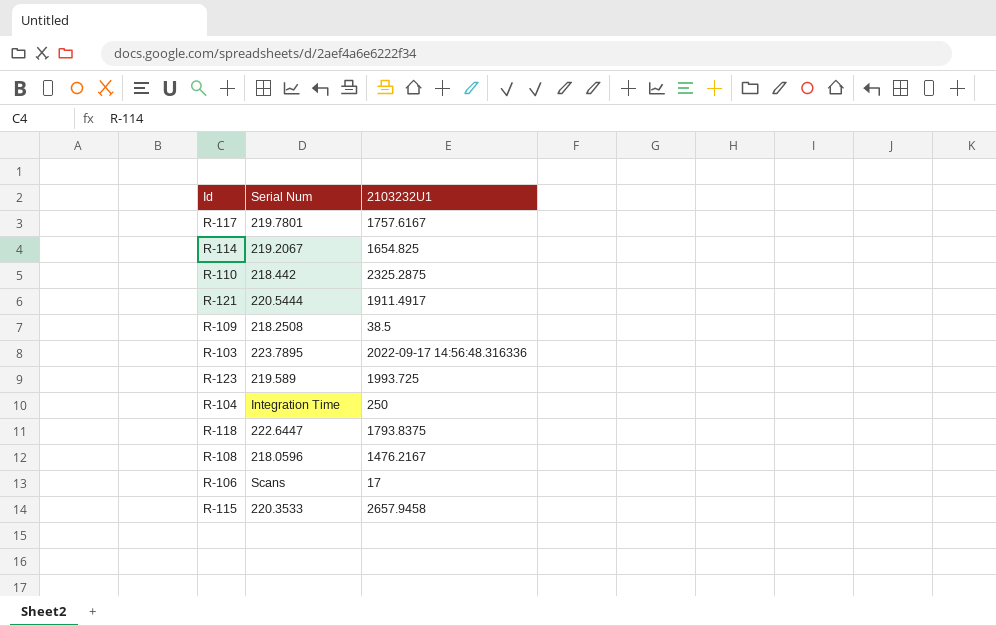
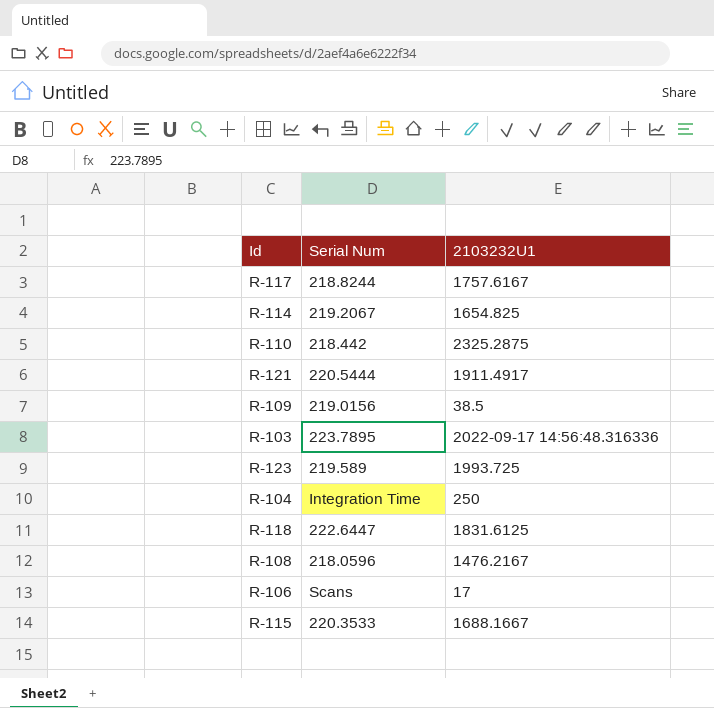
R-117 | Serial Num: 219.7801 -> 218.8244
R-109 | Serial Num: 218.2508 -> 219.0156
R-118 | 2103232U1: 1793.8375 -> 1831.6125
R-115 | 2103232U1: 2657.9458 -> 1688.1667

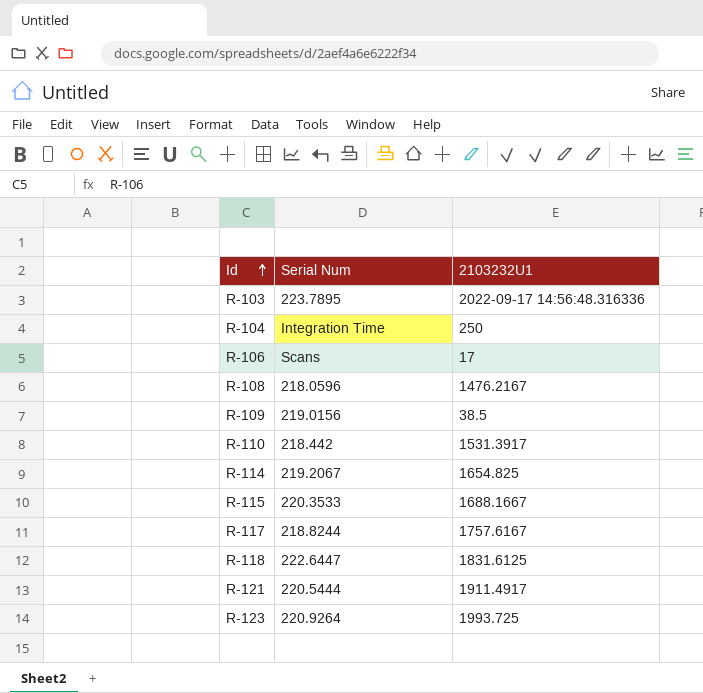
row order: none -> Id ascending
R-110 | 2103232U1: 2325.2875 -> 1531.3917
R-123 | Serial Num: 219.589 -> 220.9264

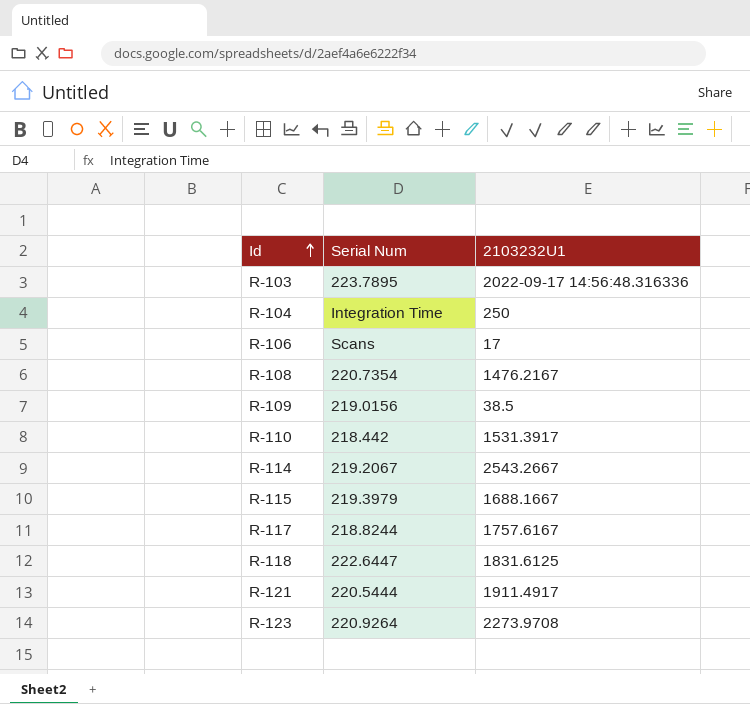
R-108 | Serial Num: 218.0596 -> 220.7354
R-114 | 2103232U1: 1654.825 -> 2543.2667
R-115 | Serial Num: 220.3533 -> 219.3979
R-123 | 2103232U1: 1993.725 -> 2273.9708

